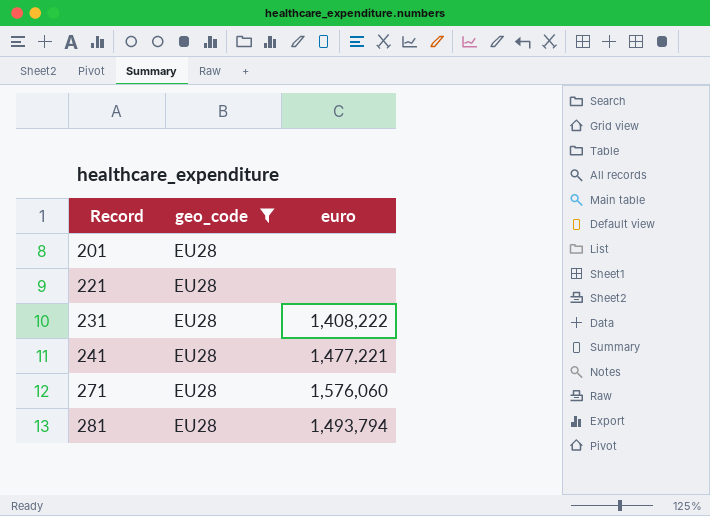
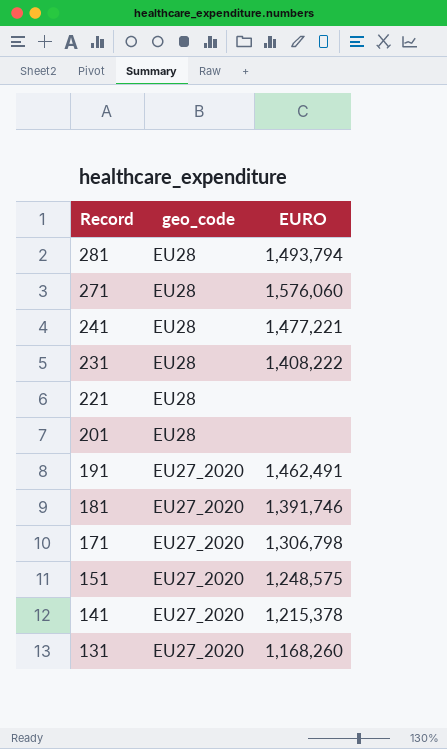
filter: geo_code = EU28 -> none
row order: Record ascending -> Record descending
column name: euro -> EURO

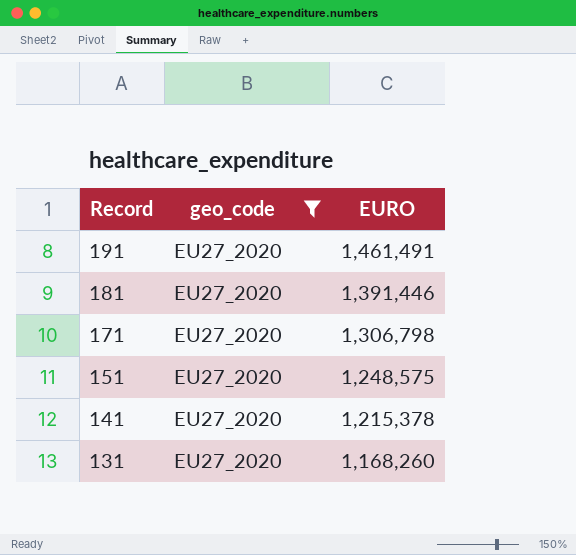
filter: none -> geo_code = EU27_2020
191 | EURO: 1,462,491 -> 1,461,491
181 | EURO: 1,391,746 -> 1,391,446

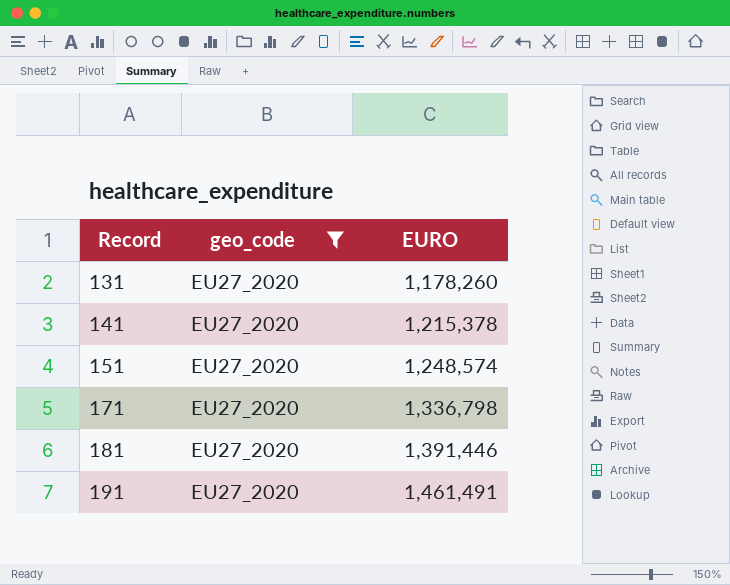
row order: Record descending -> Record ascending
131 | EURO: 1,168,260 -> 1,178,260
151 | EURO: 1,248,575 -> 1,248,574
171 | EURO: 1,306,798 -> 1,336,798

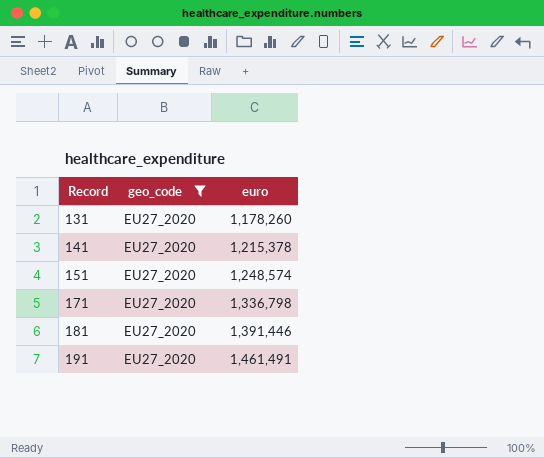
column name: EURO -> euro

